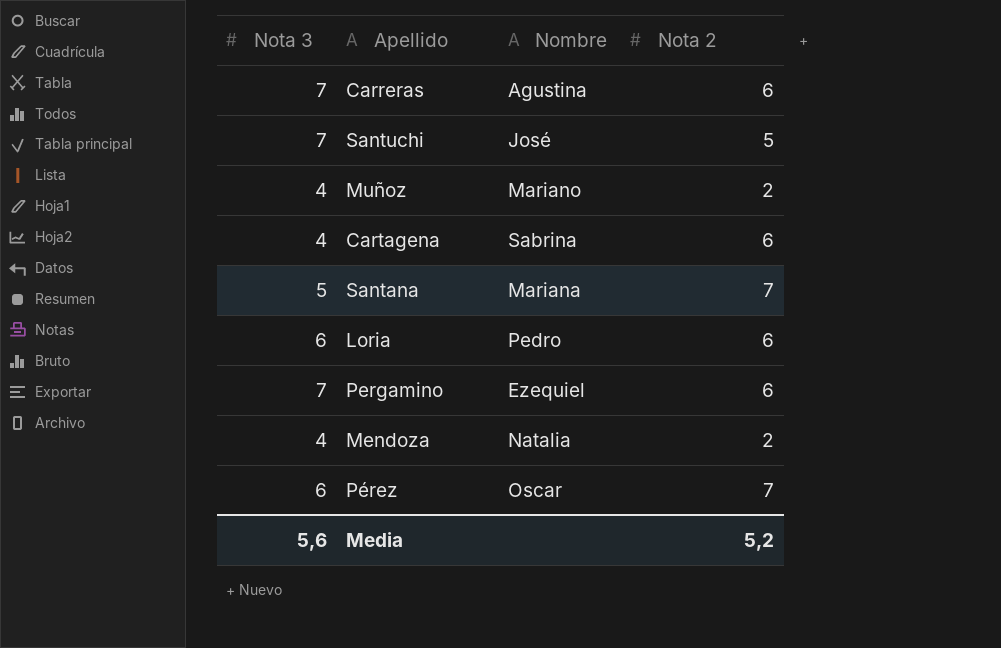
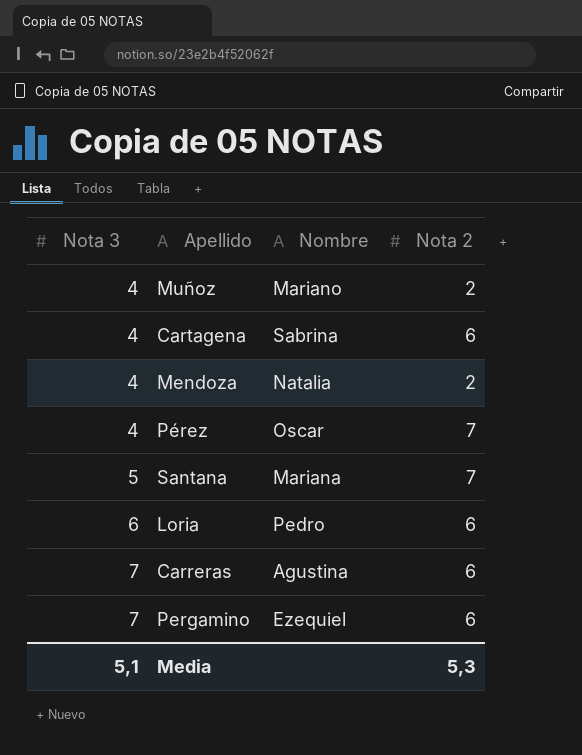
row order: none -> Nota 3 ascending
row Santuchi: 7 | José | 5 -> none
Pérez | Nota 3: 6 -> 4
Media | Nota 3: 5,6 -> 5,1
Media | Nota 2: 5,2 -> 5,3

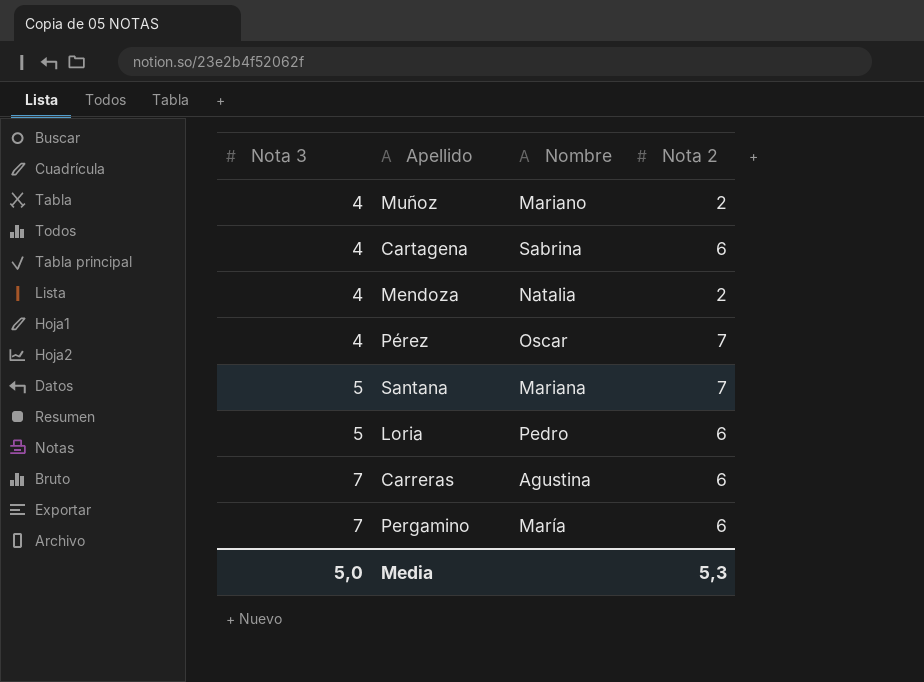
Loria | Nota 3: 6 -> 5
Pergamino | Nombre: Ezequiel -> María
Media | Nota 3: 5,1 -> 5,0

